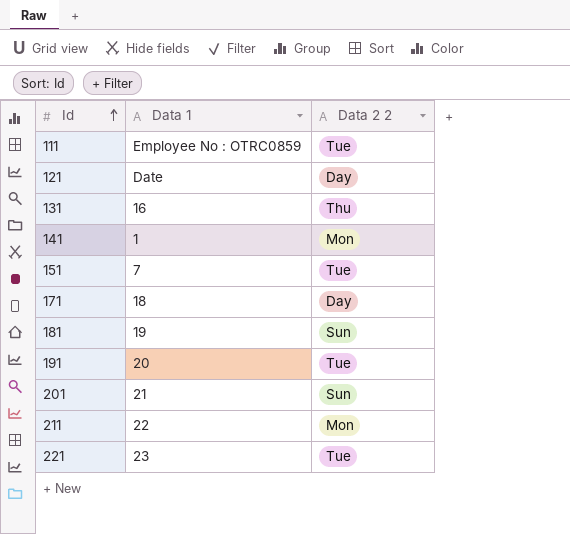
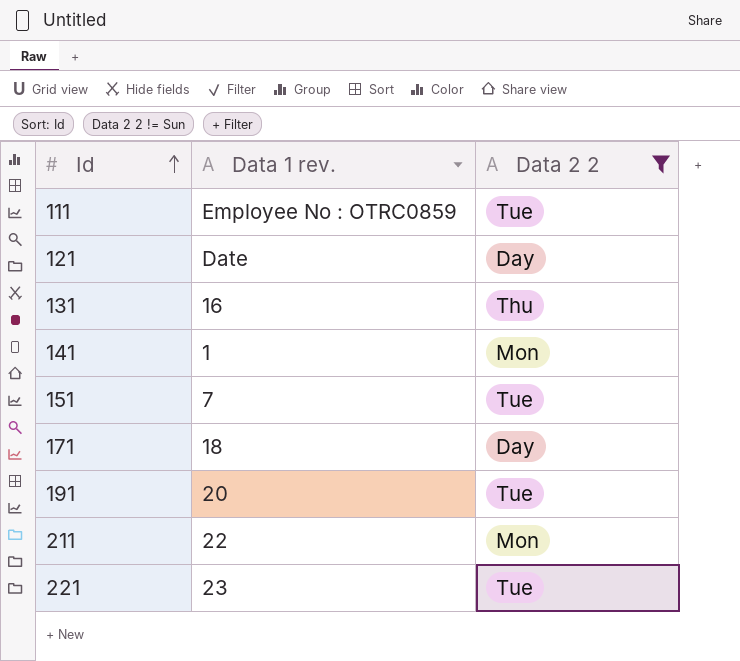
filter: none -> Data 2 2 != Sun
column name: Data 1 -> Data 1 rev.

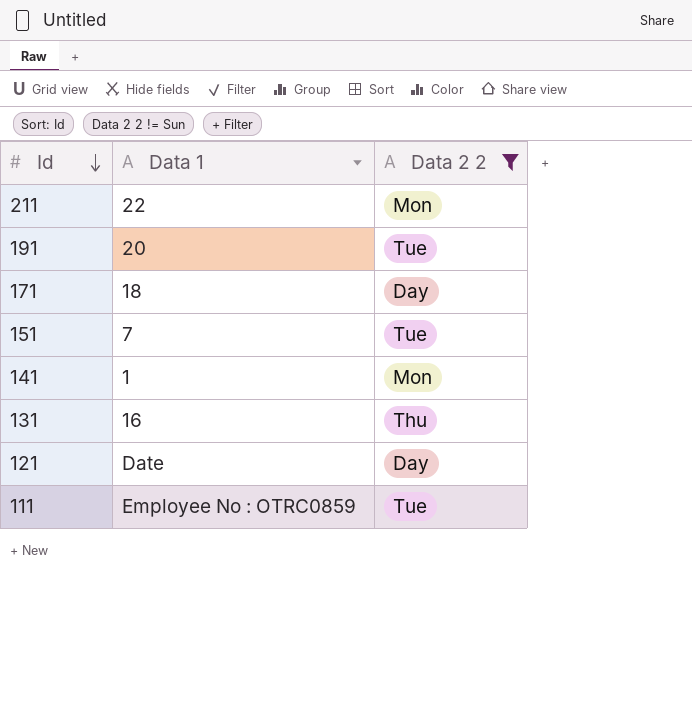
row order: Id ascending -> Id descending
column name: Data 1 rev. -> Data 1
row 221: 23 | Tue -> none

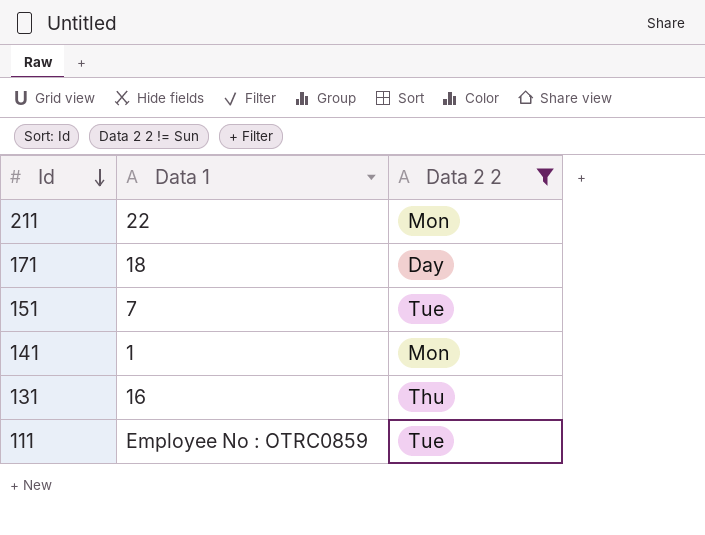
row 191: 20 | Tue -> none
row 121: Date | Day -> none

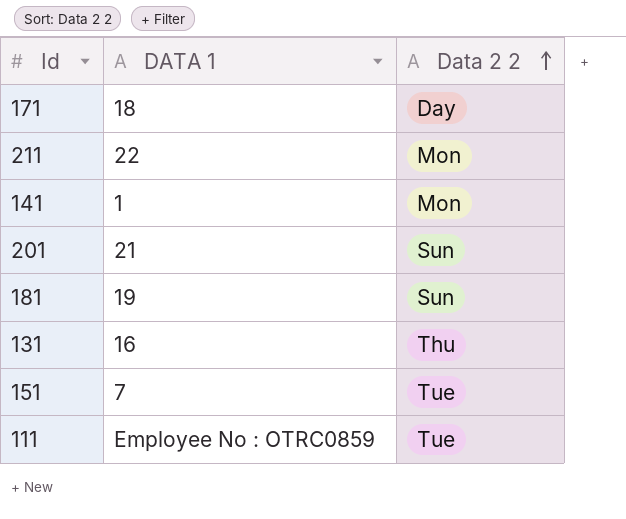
filter: Data 2 2 != Sun -> none
row order: Id descending -> Data 2 2 ascending
column name: Data 1 -> DATA 1

